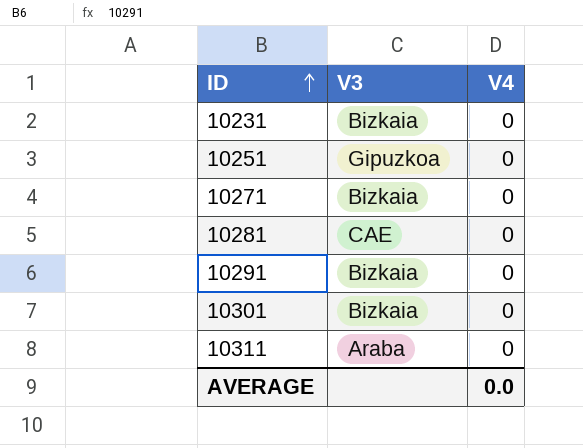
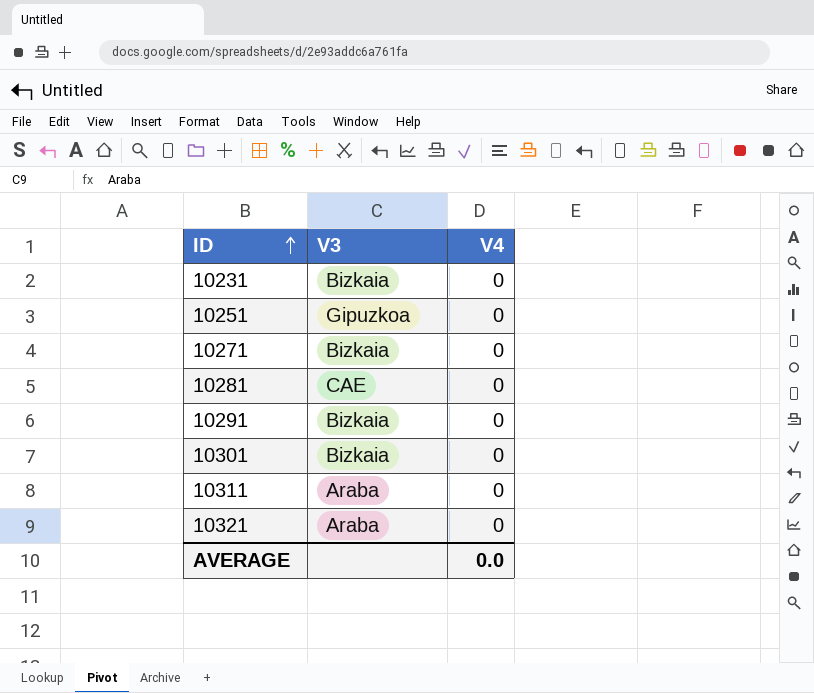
row 10321: none -> Araba | 0

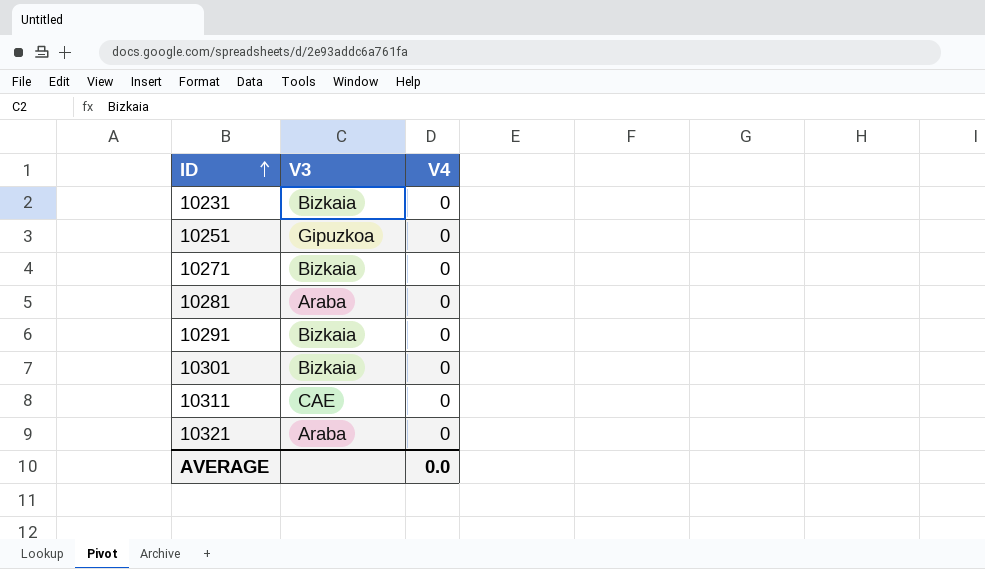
10281 | V3: CAE -> Araba
10311 | V3: Araba -> CAE

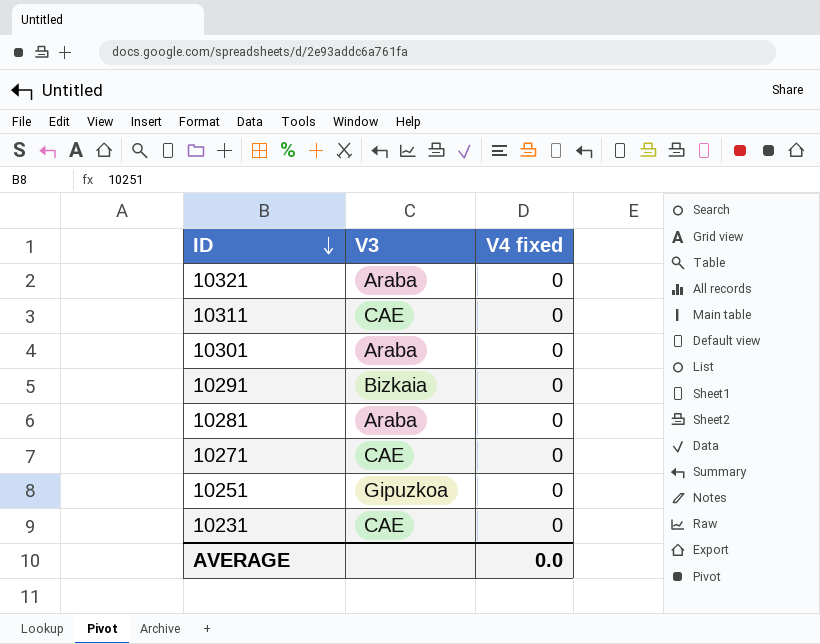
row order: ID ascending -> ID descending
column name: V4 -> V4 fixed
10301 | V3: Bizkaia -> Araba
10271 | V3: Bizkaia -> CAE
10231 | V3: Bizkaia -> CAE

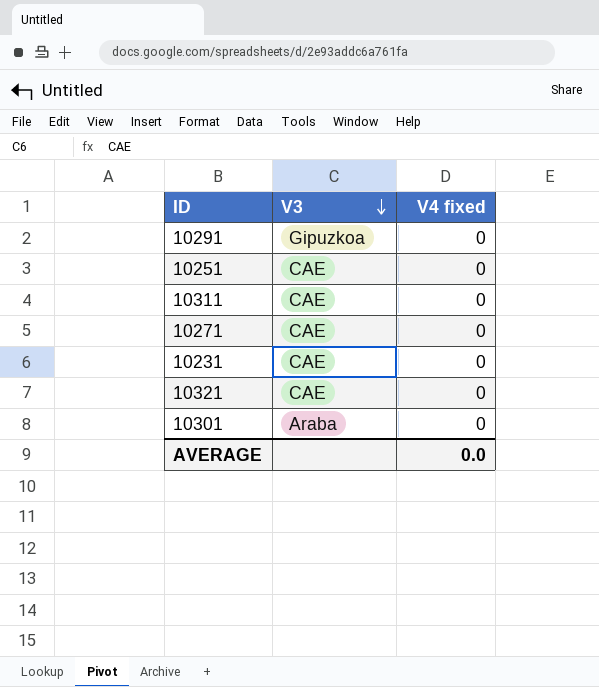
row order: ID descending -> V3 descending
row 10281: Araba | 0 -> none
10291 | V3: Bizkaia -> Gipuzkoa
10251 | V3: Gipuzkoa -> CAE
10321 | V3: Araba -> CAE

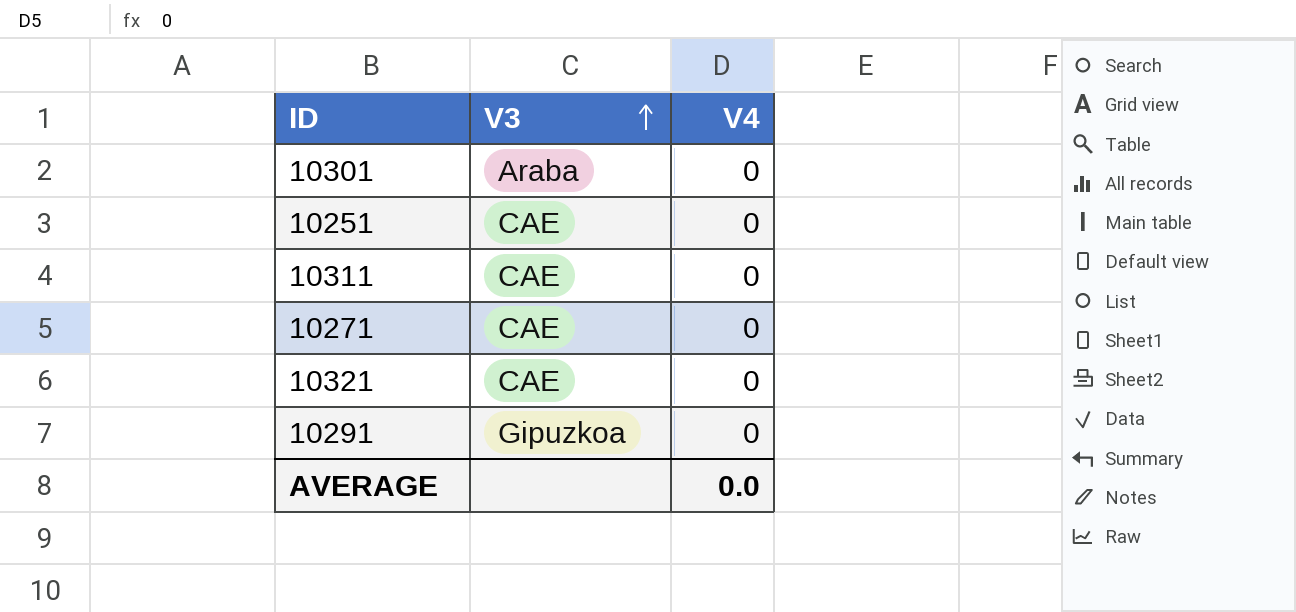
row order: V3 descending -> V3 ascending
column name: V4 fixed -> V4
row 10231: CAE | 0 -> none

